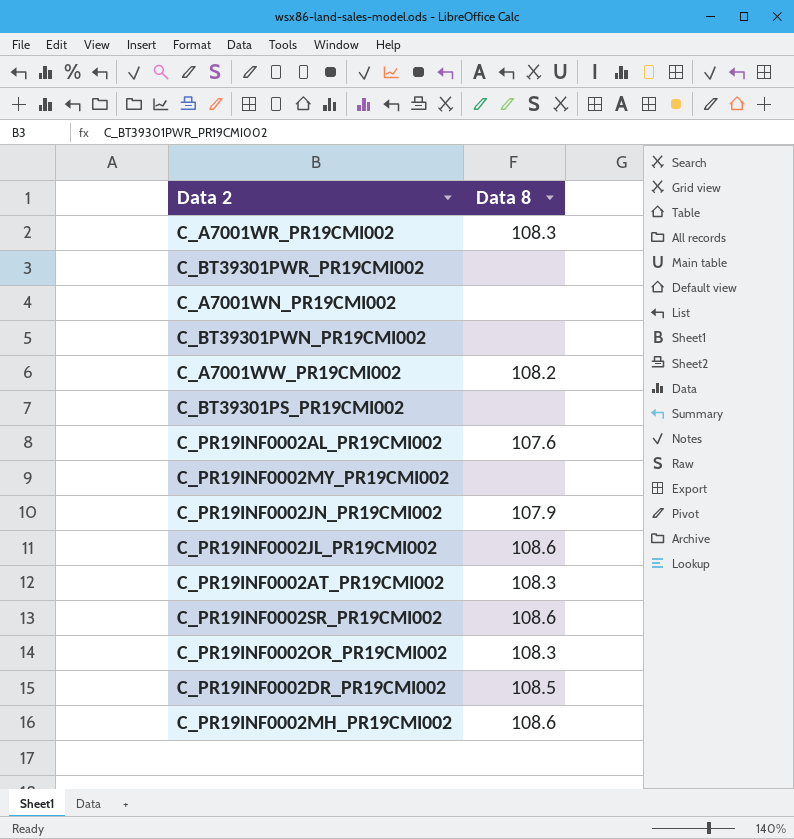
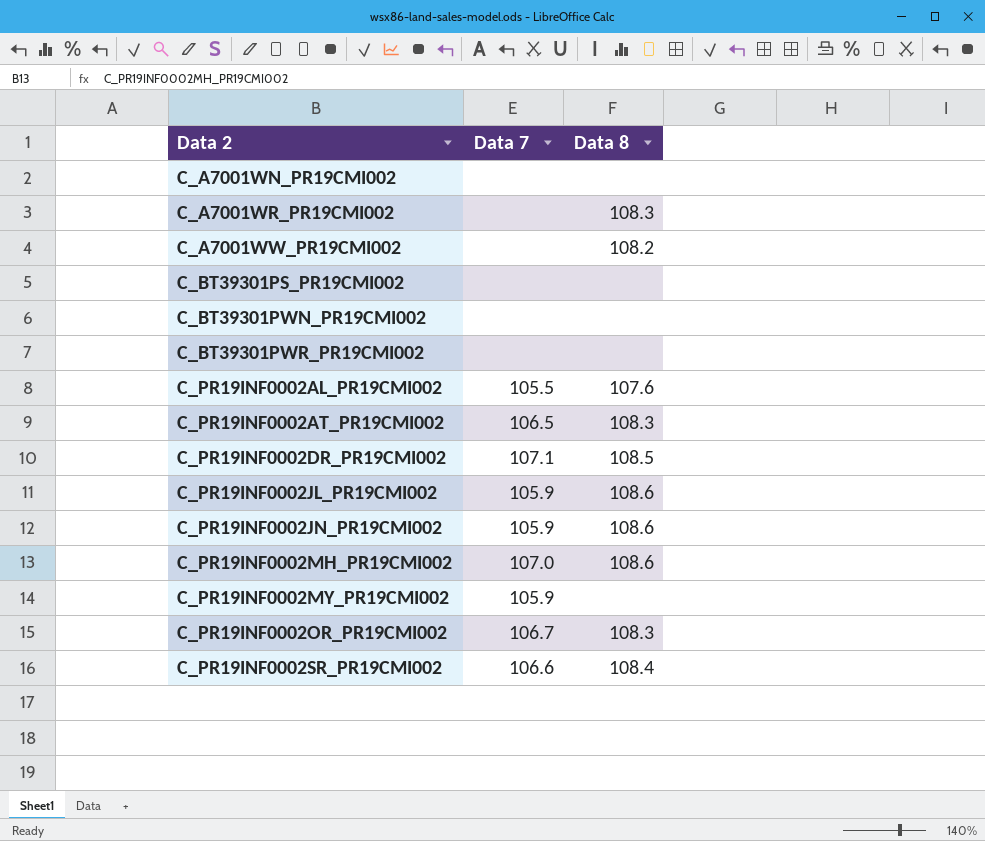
row order: none -> Data 2 ascending
column Data 7 | position: none -> 2
C_PR19INF0002JN_PR19CMI002 | Data 8: 107.9 -> 108.6
C_PR19INF0002SR_PR19CMI002 | Data 8: 108.6 -> 108.4

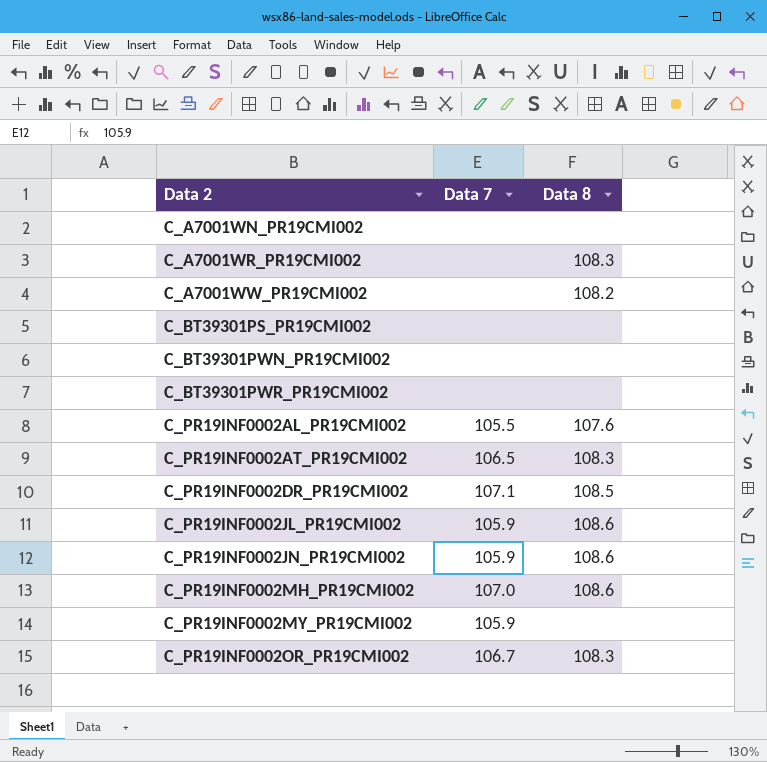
row C_PR19INF0002SR_PR19CMI002: 106.6 | 108.4 -> none

